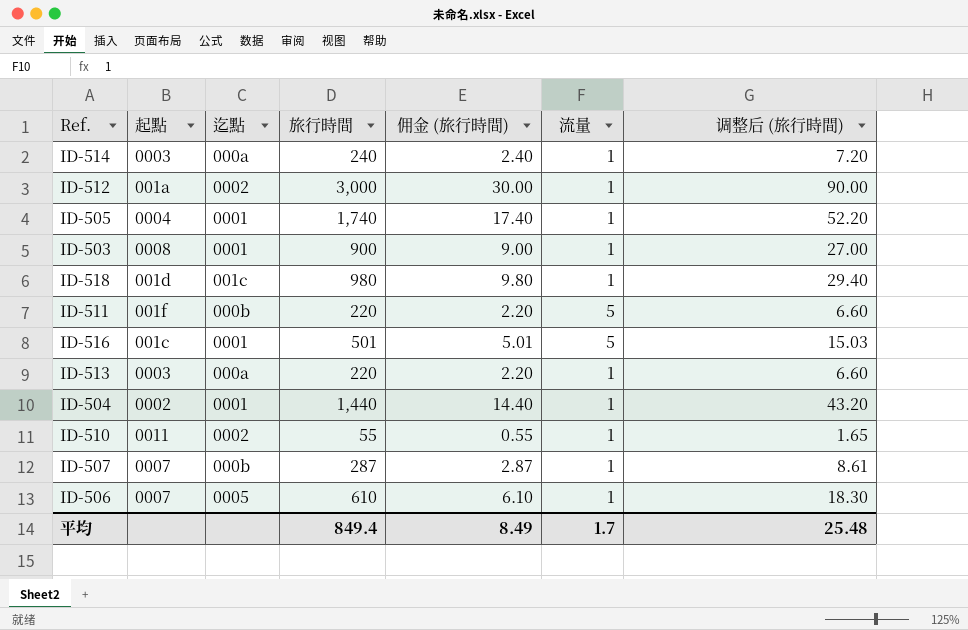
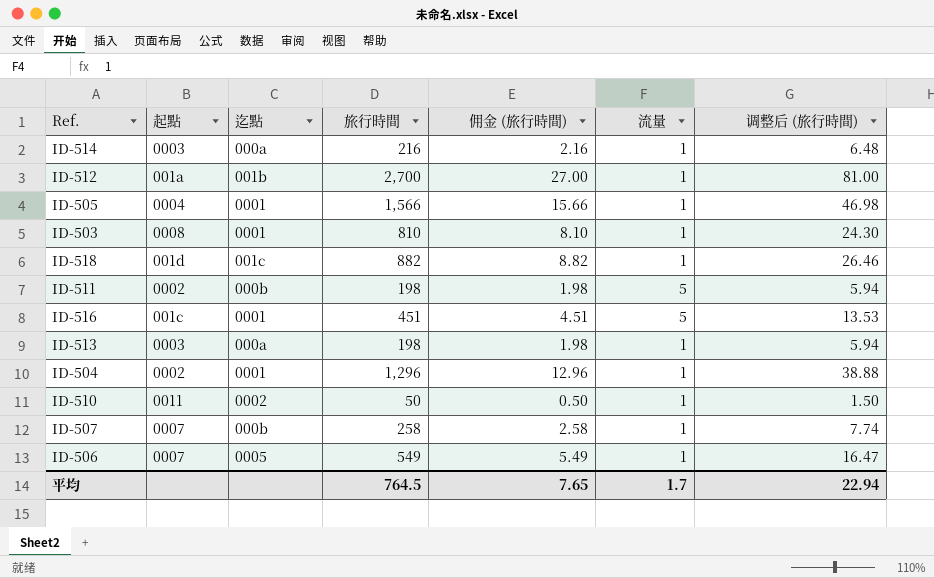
ID-514 | 旅行時間: 240 -> 216
ID-514 | 佣金 (旅行時間): 2.40 -> 2.16
ID-514 | 调整后 (旅行時間): 7.20 -> 6.48
ID-512 | 迄點: 0002 -> 001b
ID-512 | 旅行時間: 3,000 -> 2,700
ID-512 | 佣金 (旅行時間): 30.00 -> 27.00
ID-512 | 调整后 (旅行時間): 90.00 -> 81.00
ID-505 | 旅行時間: 1,740 -> 1,566
ID-505 | 佣金 (旅行時間): 17.40 -> 15.66
ID-505 | 调整后 (旅行時間): 52.20 -> 46.98
ID-503 | 旅行時間: 900 -> 810
ID-503 | 佣金 (旅行時間): 9.00 -> 8.10
ID-503 | 调整后 (旅行時間): 27.00 -> 24.30
ID-518 | 旅行時間: 980 -> 882
ID-518 | 佣金 (旅行時間): 9.80 -> 8.82
ID-518 | 调整后 (旅行時間): 29.40 -> 26.46
ID-511 | 起點: 001f -> 0002
ID-511 | 旅行時間: 220 -> 198
ID-511 | 佣金 (旅行時間): 2.20 -> 1.98
ID-511 | 调整后 (旅行時間): 6.60 -> 5.94
ID-516 | 旅行時間: 501 -> 451
ID-516 | 佣金 (旅行時間): 5.01 -> 4.51
ID-516 | 调整后 (旅行時間): 15.03 -> 13.53
ID-513 | 旅行時間: 220 -> 198
ID-513 | 佣金 (旅行時間): 2.20 -> 1.98
ID-513 | 调整后 (旅行時間): 6.60 -> 5.94
ID-504 | 旅行時間: 1,440 -> 1,296
ID-504 | 佣金 (旅行時間): 14.40 -> 12.96
ID-504 | 调整后 (旅行時間): 43.20 -> 38.88
ID-510 | 旅行時間: 55 -> 50
ID-510 | 佣金 (旅行時間): 0.55 -> 0.50
ID-510 | 调整后 (旅行時間): 1.65 -> 1.50
ID-507 | 旅行時間: 287 -> 258
ID-507 | 佣金 (旅行時間): 2.87 -> 2.58
ID-507 | 调整后 (旅行時間): 8.61 -> 7.74
ID-506 | 旅行時間: 610 -> 549
ID-506 | 佣金 (旅行時間): 6.10 -> 5.49
ID-506 | 调整后 (旅行時間): 18.30 -> 16.47
平均 | 旅行時間: 849.4 -> 764.5
平均 | 佣金 (旅行時間): 8.49 -> 7.65
平均 | 调整后 (旅行時間): 25.48 -> 22.94

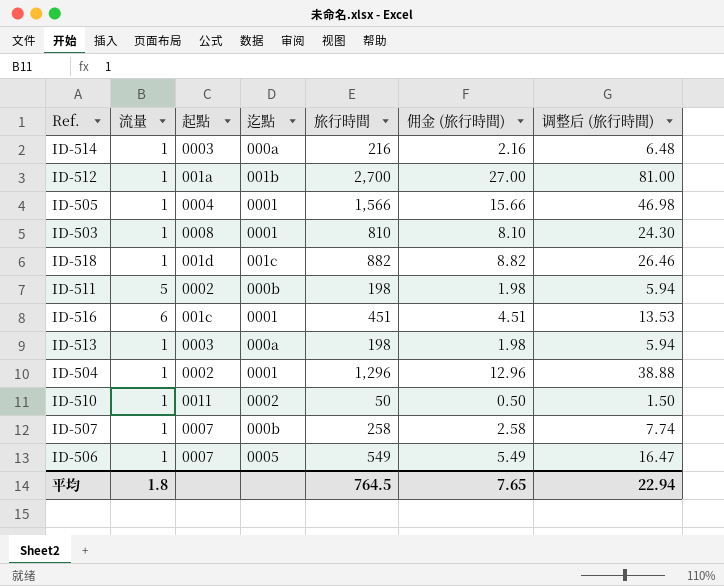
column 流量 | position: 6 -> 2
ID-516 | 流量: 5 -> 6
平均 | 流量: 1.7 -> 1.8

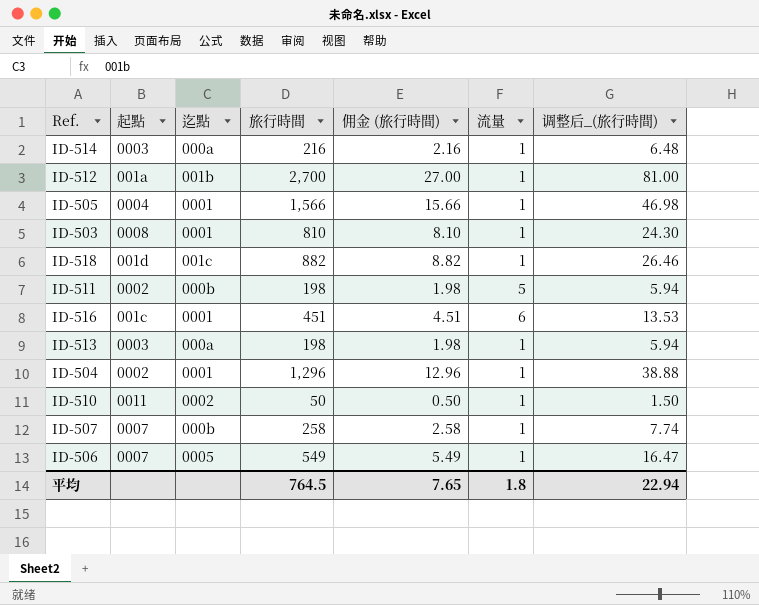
column 流量 | position: 2 -> 6
column name: 调整后 (旅行時間) -> 调整后_(旅行時間)

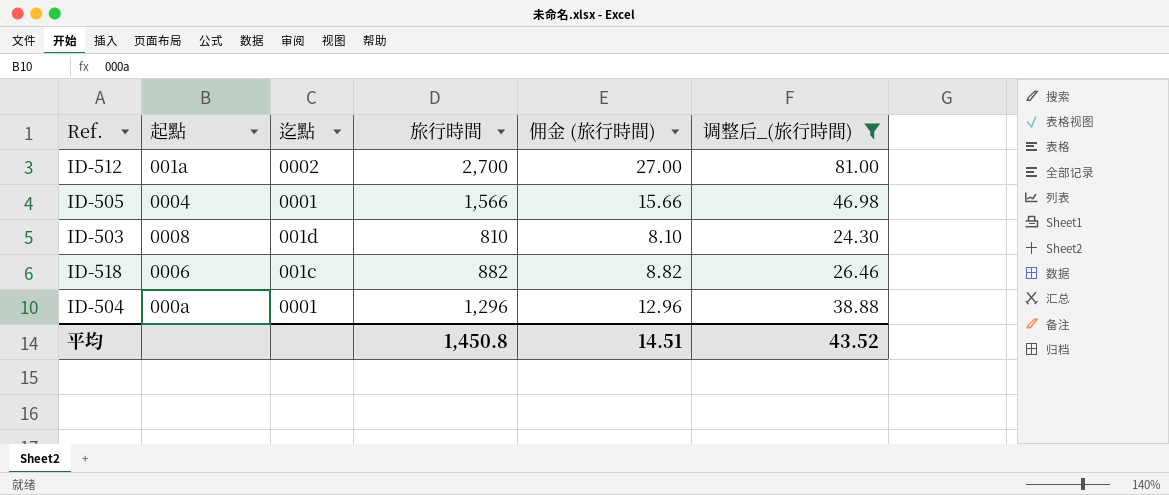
filter: none -> 调整后_(旅行時間) >= 24.30
column 流量 | position: 6 -> none
ID-512 | 迄點: 001b -> 0002
ID-503 | 迄點: 0001 -> 001d
ID-518 | 起點: 001d -> 0006
ID-504 | 起點: 0002 -> 000a
平均 | 旅行時間: 764.5 -> 1,450.8
平均 | 佣金 (旅行時間): 7.65 -> 14.51
平均 | 调整后_(旅行時間): 22.94 -> 43.52

